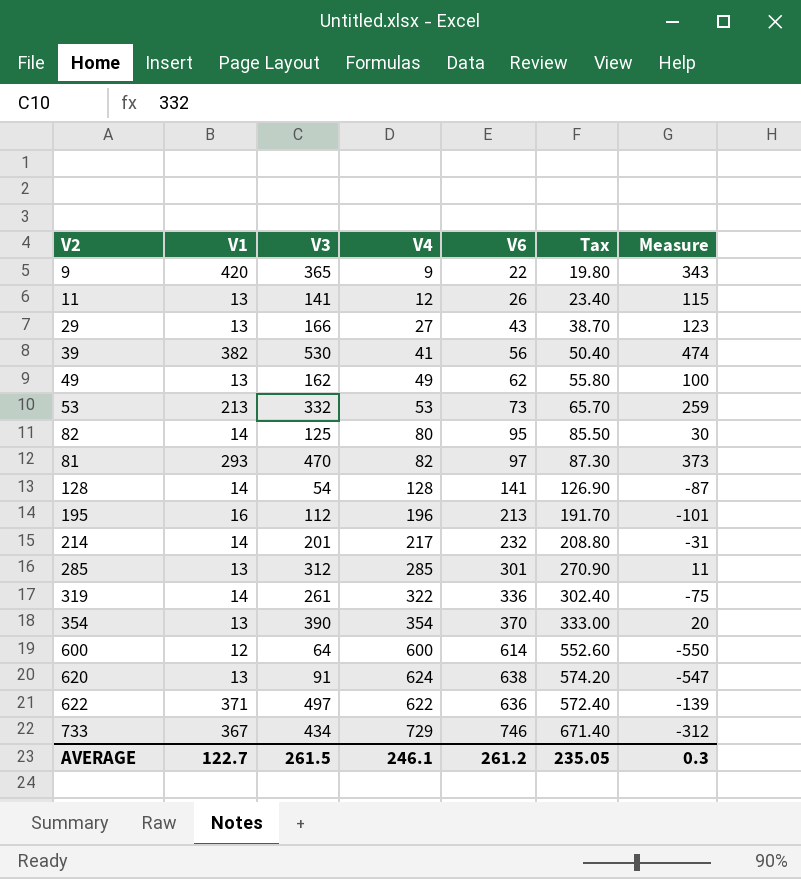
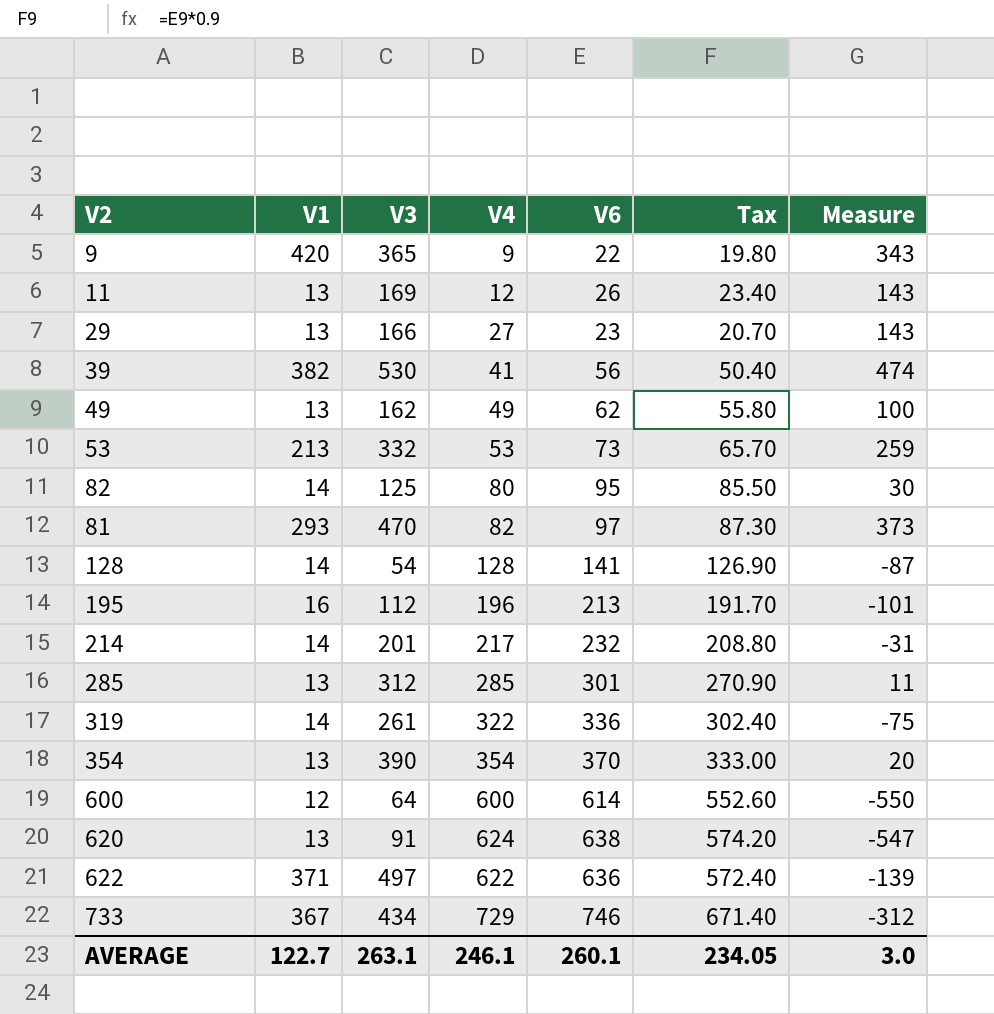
11 | V3: 141 -> 169
11 | Measure: 115 -> 143
29 | V6: 43 -> 23
29 | Tax: 38.70 -> 20.70
29 | Measure: 123 -> 143
AVERAGE | V3: 261.5 -> 263.1
AVERAGE | V6: 261.2 -> 260.1
AVERAGE | Tax: 235.05 -> 234.05
AVERAGE | Measure: 0.3 -> 3.0

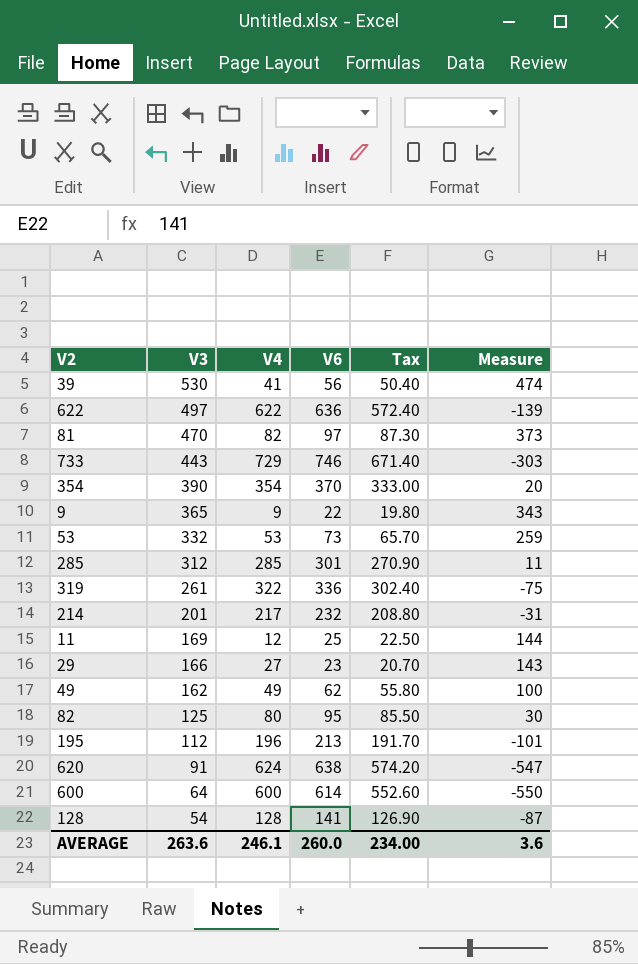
row order: none -> V3 descending
column V1 | position: 2 -> none
733 | V3: 434 -> 443
733 | Measure: -312 -> -303
11 | V6: 26 -> 25
11 | Tax: 23.40 -> 22.50
11 | Measure: 143 -> 144
AVERAGE | V3: 263.1 -> 263.6
AVERAGE | V6: 260.1 -> 260.0
AVERAGE | Tax: 234.05 -> 234.00
AVERAGE | Measure: 3.0 -> 3.6

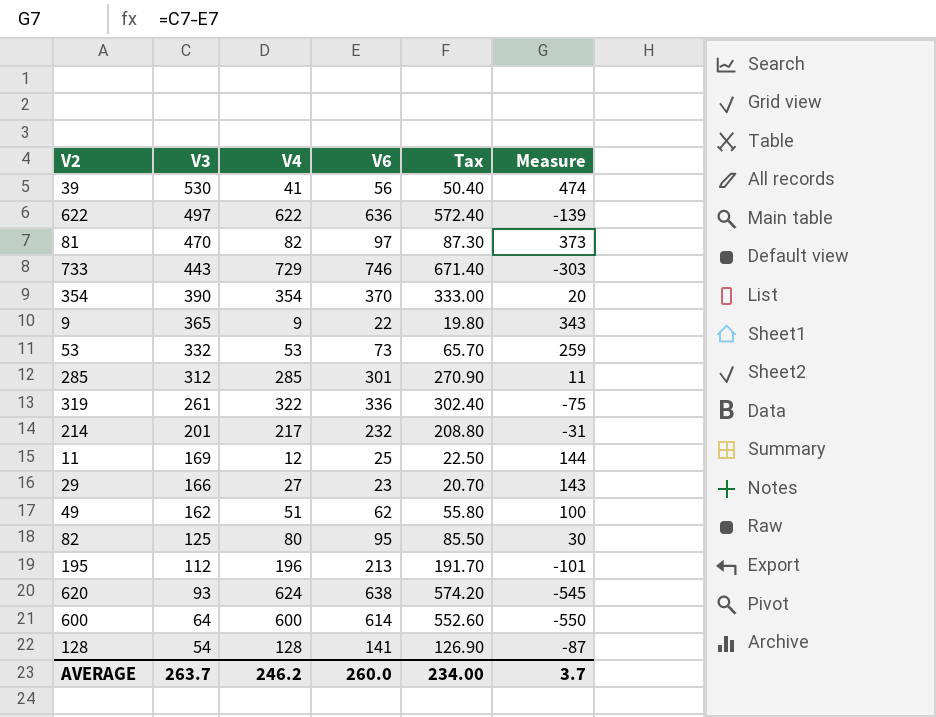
49 | V4: 49 -> 51
620 | V3: 91 -> 93
620 | Measure: -547 -> -545
AVERAGE | V3: 263.6 -> 263.7
AVERAGE | V4: 246.1 -> 246.2
AVERAGE | Measure: 3.6 -> 3.7

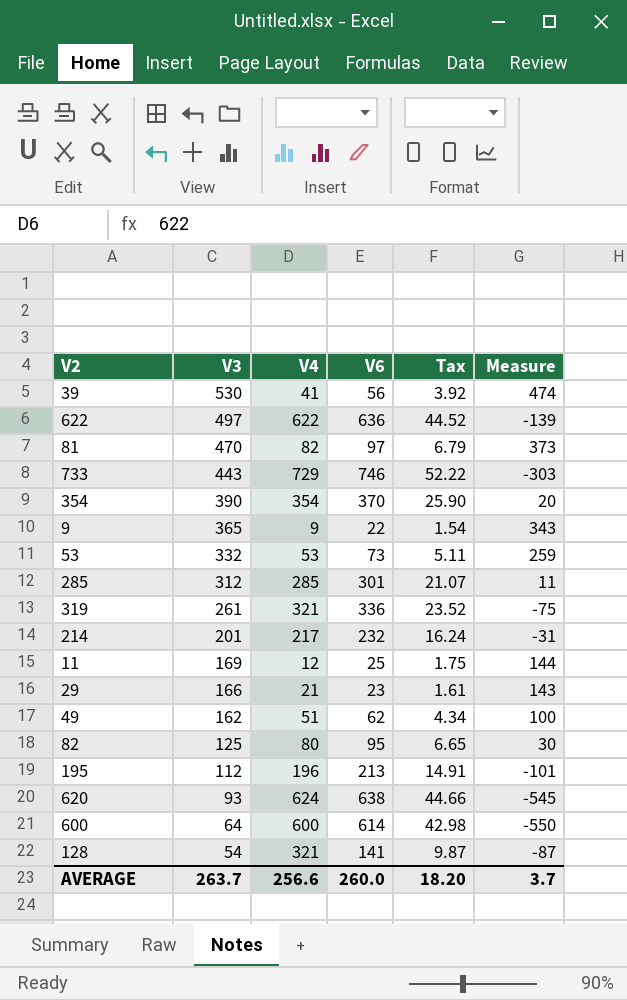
column Tax | formula: [V6] * 0.9 -> [V6] * 0.07
319 | V4: 322 -> 321
29 | V4: 27 -> 21
128 | V4: 128 -> 321
AVERAGE | V4: 246.2 -> 256.6
AVERAGE | Tax: 234.00 -> 18.20

